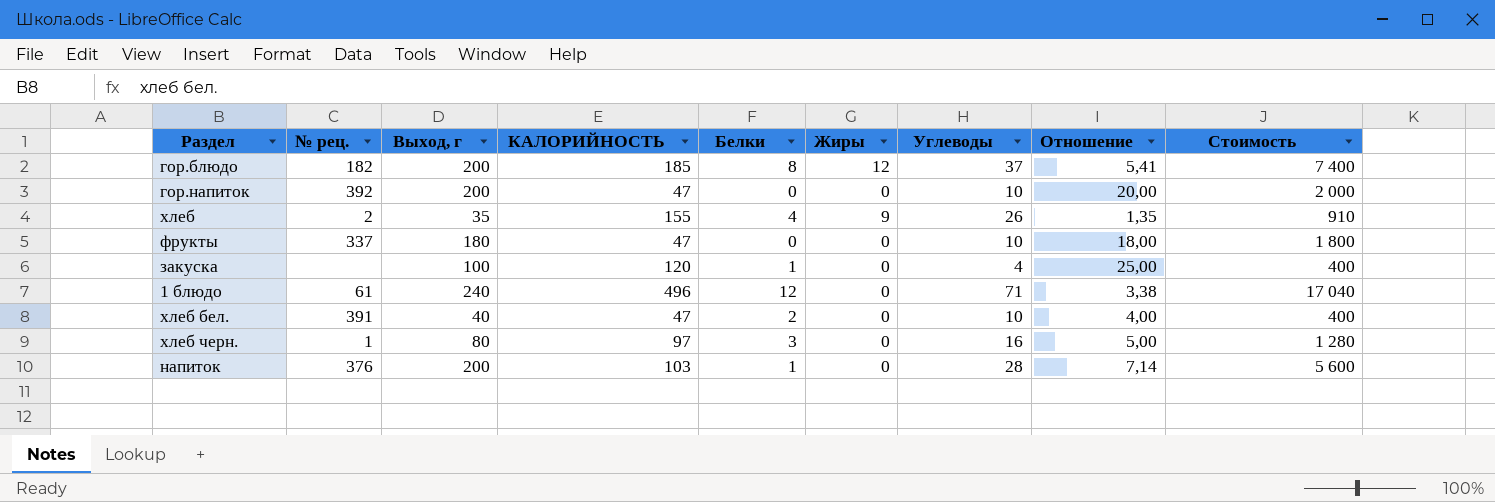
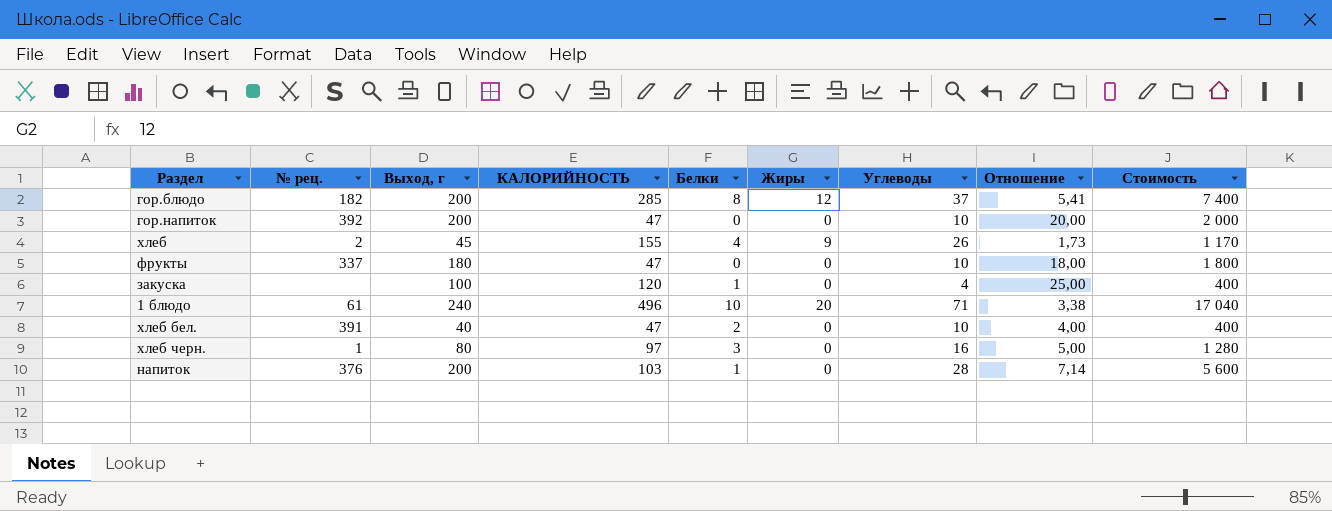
гор.блюдо | КАЛОРИЙНОСТЬ: 185 -> 285
хлеб | Выход, г: 35 -> 45
хлеб | Отношение: 1,35 -> 1,73
хлеб | Стоимость: 910 -> 1 170
1 блюдо | Белки: 12 -> 10
1 блюдо | Жиры: 0 -> 20

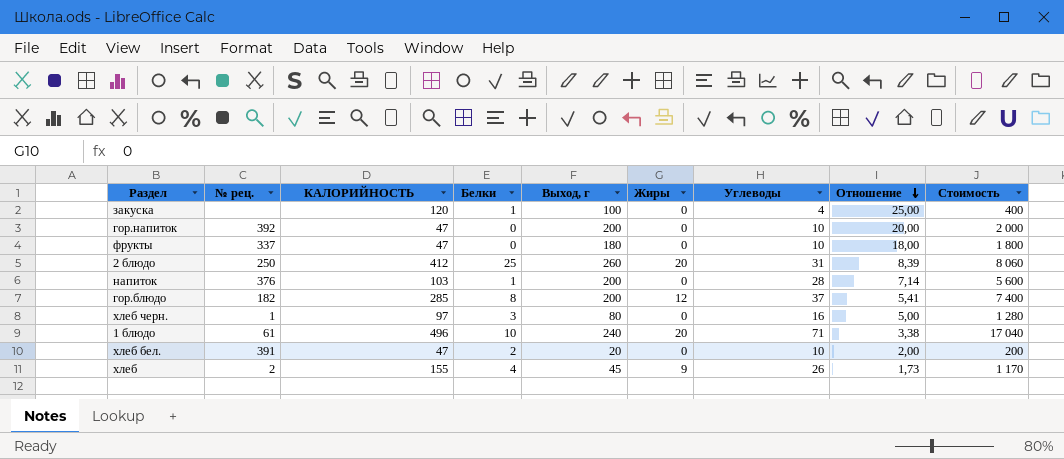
row order: none -> Отношение descending
column Выход, г | position: 3 -> 5
row 2 блюдо: none -> 250 | 412 | 25 | 260 | 20 | 31 | 8,39 | 8 060
хлеб бел. | Выход, г: 40 -> 20
хлеб бел. | Отношение: 4,00 -> 2,00
хлеб бел. | Стоимость: 400 -> 200

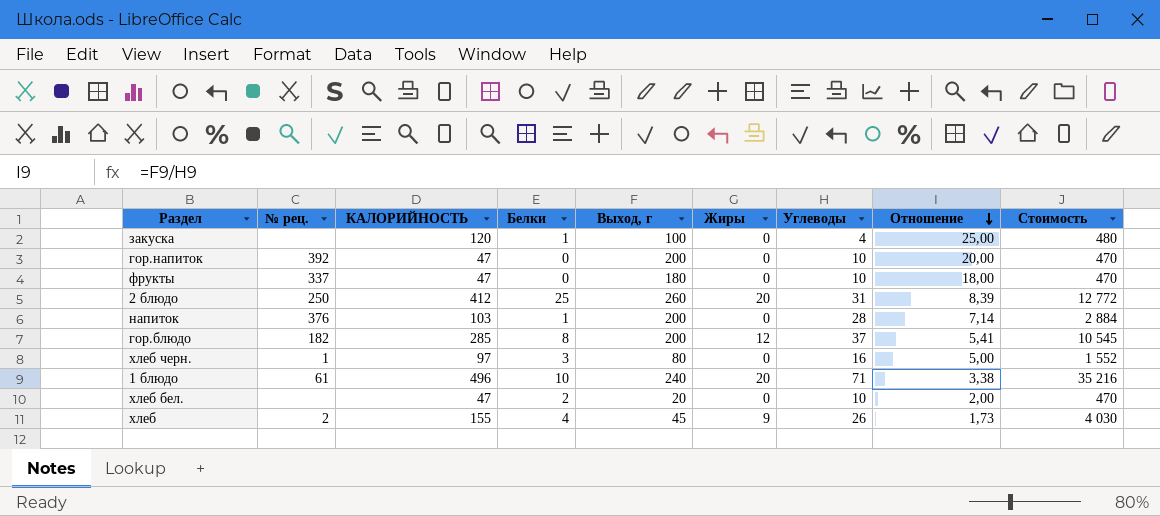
column Стоимость | formula: [Выход, г] * [Углеводы] -> [КАЛОРИЙНОСТЬ] * [Углеводы]
хлеб бел. | № рец.: 391 -> none

